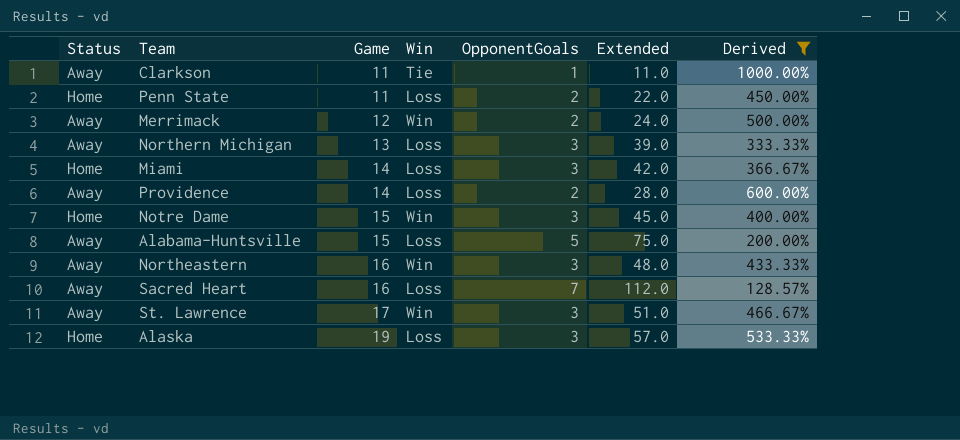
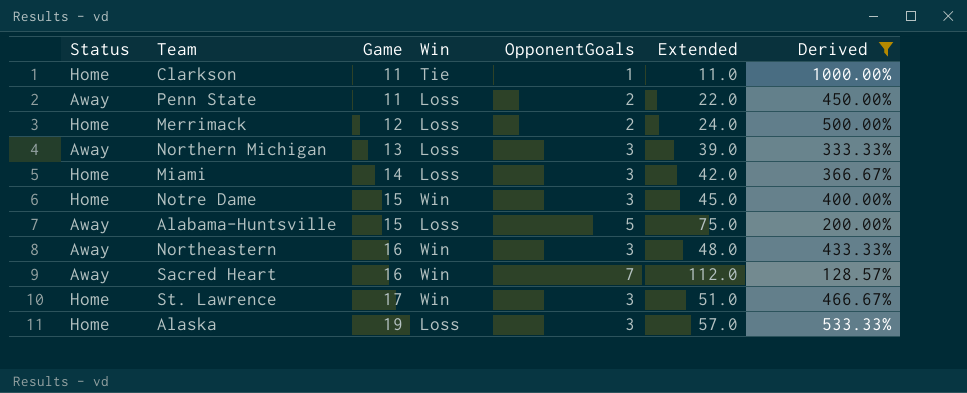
row Providence: Away | 14 | Loss | 2 | 28.0 | 600.00% -> none
Clarkson | Status: Away -> Home
Penn State | Status: Home -> Away
Merrimack | Status: Away -> Home
Merrimack | Win: Win -> Loss
Sacred Heart | Win: Loss -> Win
St. Lawrence | Status: Away -> Home

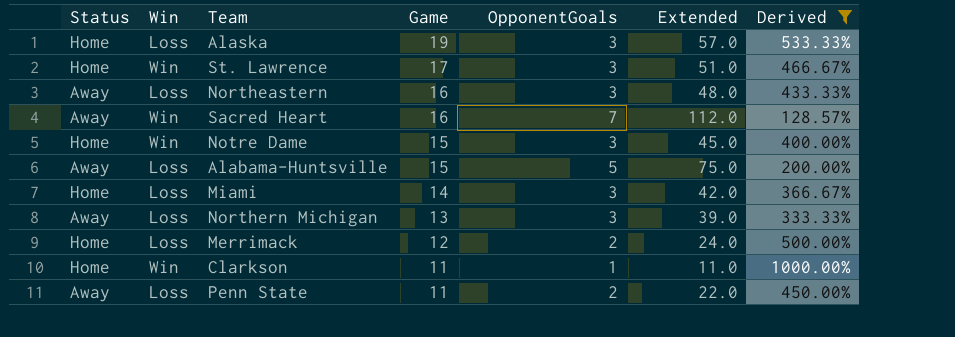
row order: Game ascending -> Game descending
column Win | position: 4 -> 2
Northeastern | Win: Win -> Loss
Clarkson | Win: Tie -> Win

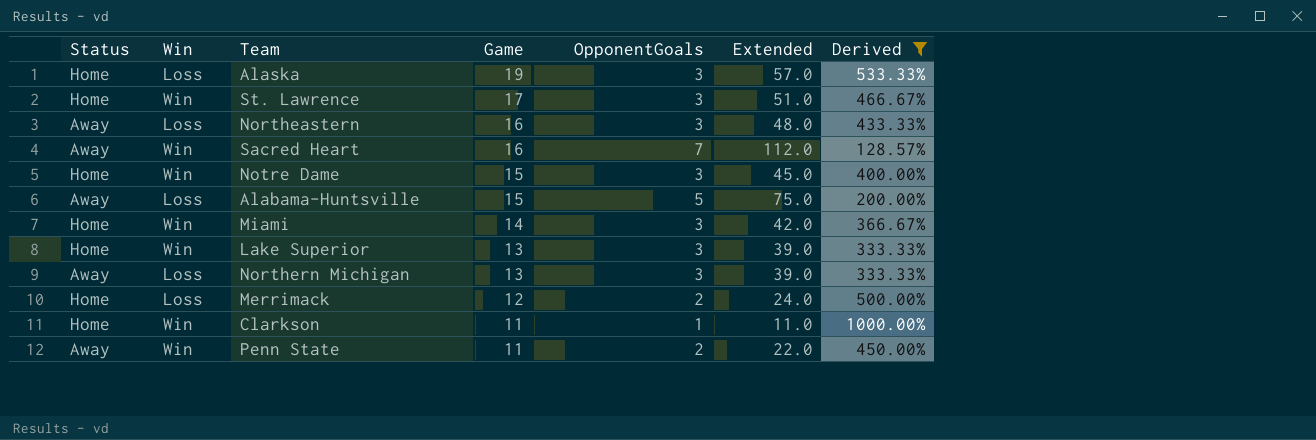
Miami | Win: Loss -> Win
row Lake Superior: none -> Home | Win | 13 | 3 | 39.0 | 333.33%
Penn State | Win: Loss -> Win

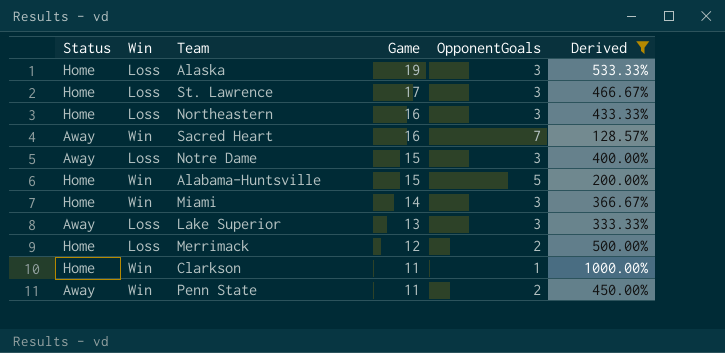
column Extended | formula: [Game] * [OpponentGoals] -> none
row Northern Michigan: Away | Loss | 13 | 3 | 39.0 | 333.33% -> none
St. Lawrence | Win: Win -> Loss
Northeastern | Status: Away -> Home
Notre Dame | Status: Home -> Away
Notre Dame | Win: Win -> Loss
Alabama-Huntsville | Status: Away -> Home
Alabama-Huntsville | Win: Loss -> Win
Lake Superior | Status: Home -> Away
Lake Superior | Win: Win -> Loss

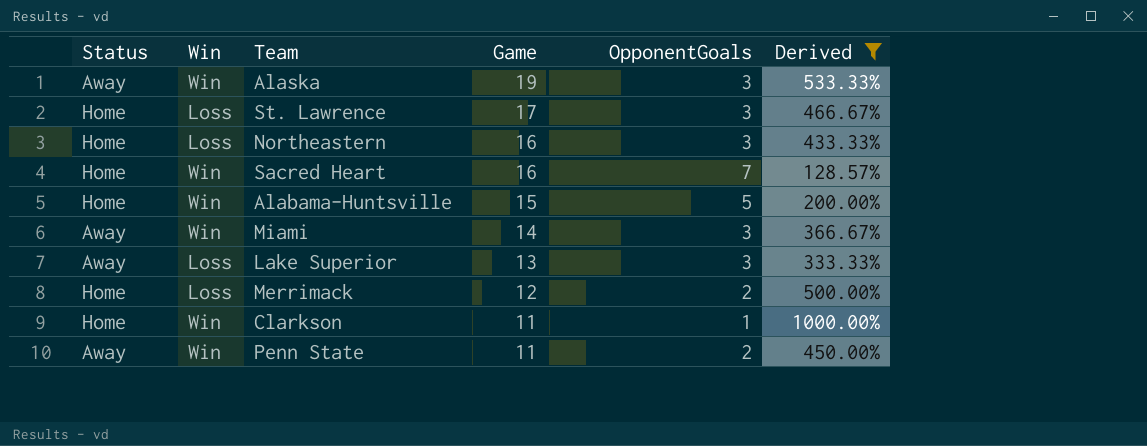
row Notre Dame: Away | Loss | 15 | 3 | 400.00% -> none
Alaska | Status: Home -> Away
Alaska | Win: Loss -> Win
Sacred Heart | Status: Away -> Home
Miami | Status: Home -> Away

